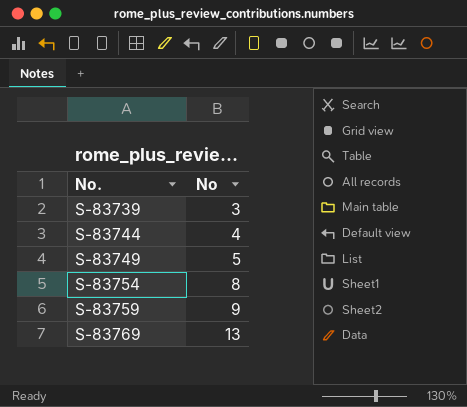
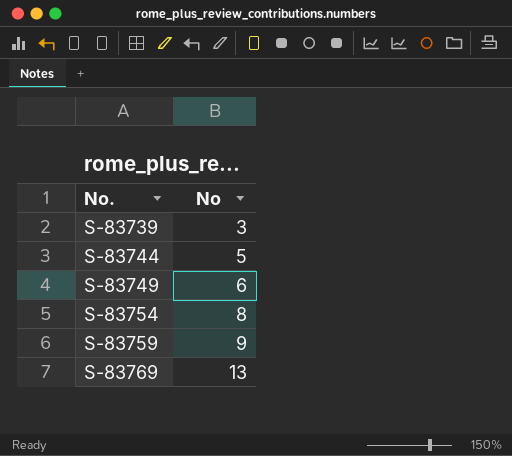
S-83744 | No: 4 -> 5
S-83749 | No: 5 -> 6

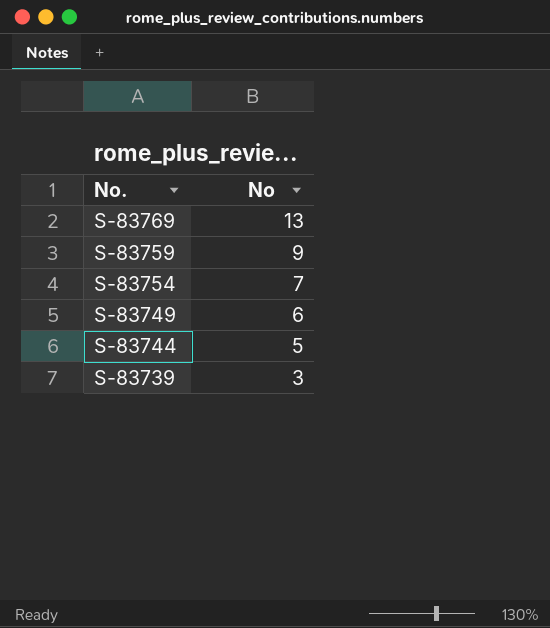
row order: No. ascending -> No. descending
S-83754 | No: 8 -> 7

